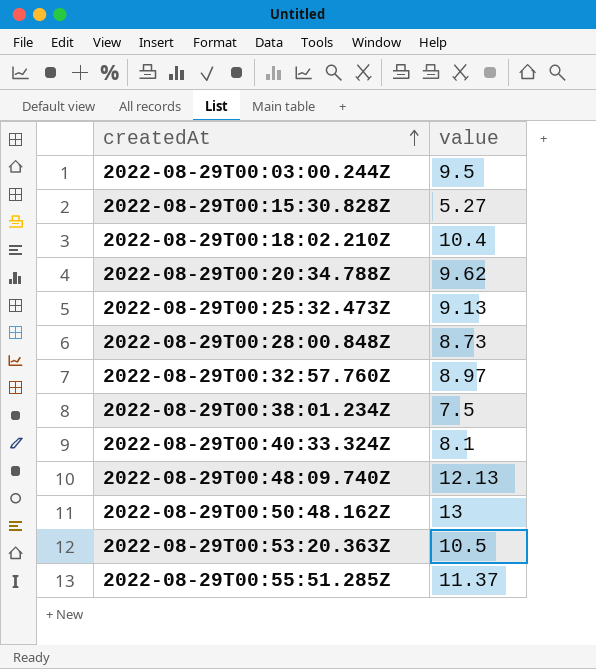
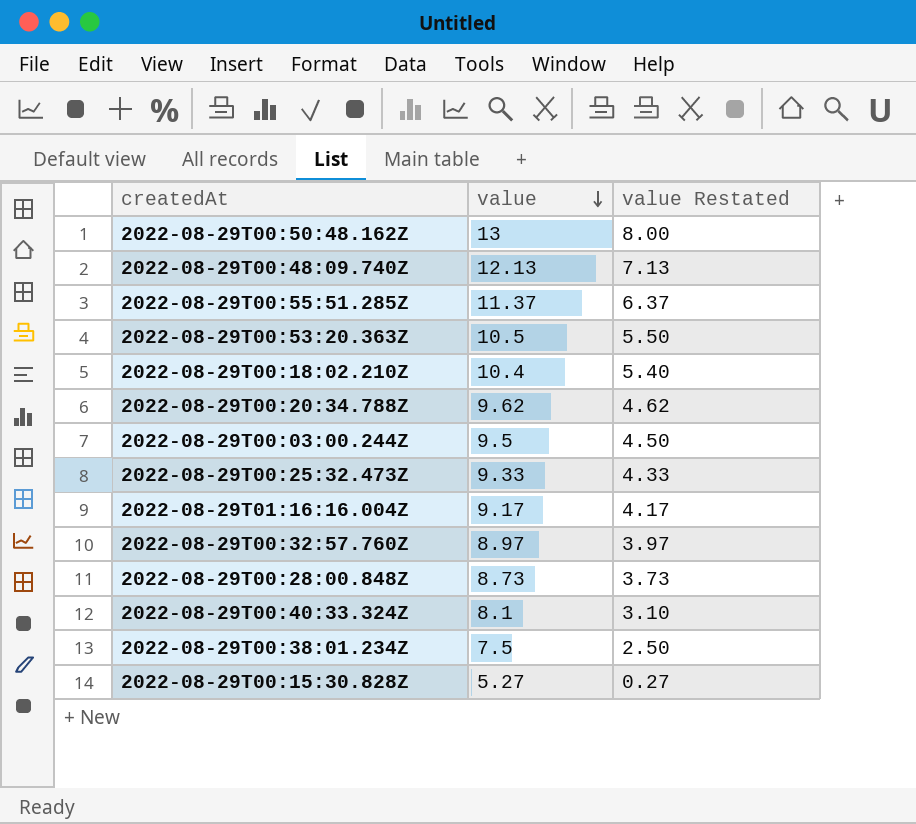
row order: createdAt ascending -> value descending
column value Restated | formula: none -> [value] - 5
2022-08-29T00:25:32.473Z | value: 9.13 -> 9.33
row 2022-08-29T01:16:16.004Z: none -> 9.17 | 4.17

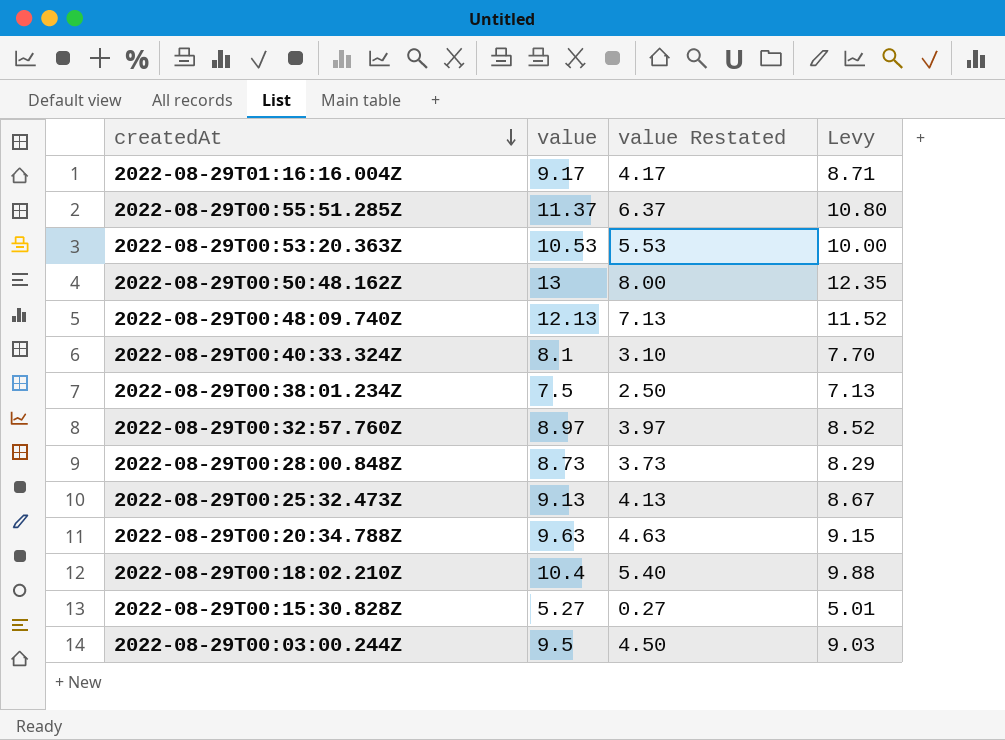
row order: value descending -> createdAt descending
column Levy | formula: none -> [value] * 0.95
2022-08-29T00:53:20.363Z | value: 10.5 -> 10.53
2022-08-29T00:53:20.363Z | value Restated: 5.50 -> 5.53
2022-08-29T00:25:32.473Z | value: 9.33 -> 9.13
2022-08-29T00:25:32.473Z | value Restated: 4.33 -> 4.13
2022-08-29T00:20:34.788Z | value: 9.62 -> 9.63
2022-08-29T00:20:34.788Z | value Restated: 4.62 -> 4.63

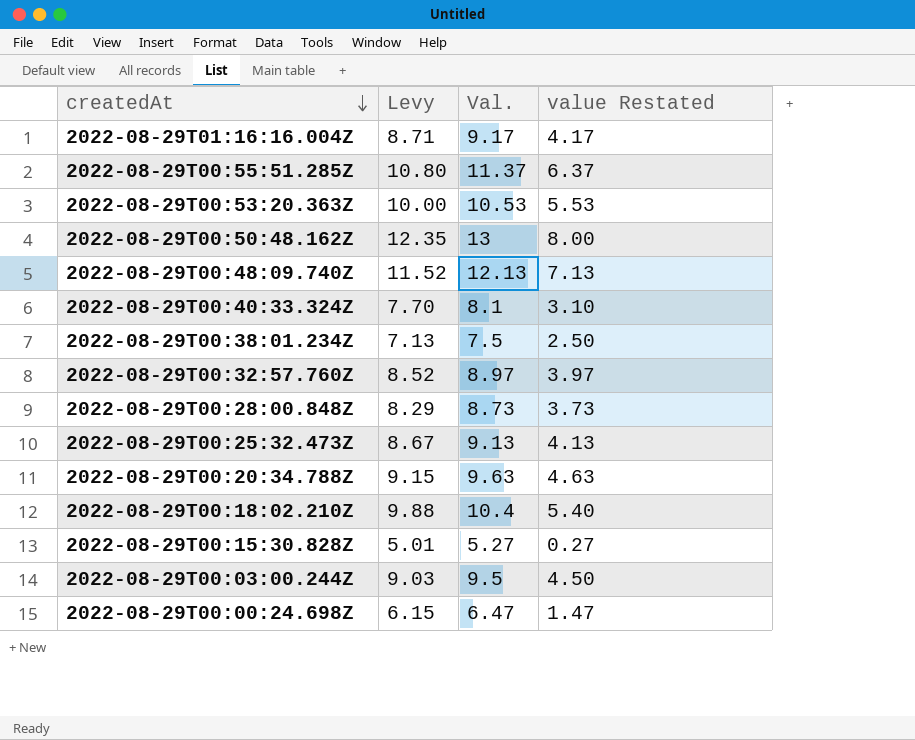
column Levy | position: 4 -> 2
column name: value -> Val.
row 2022-08-29T00:00:24.698Z: none -> 6.15 | 6.47 | 1.47

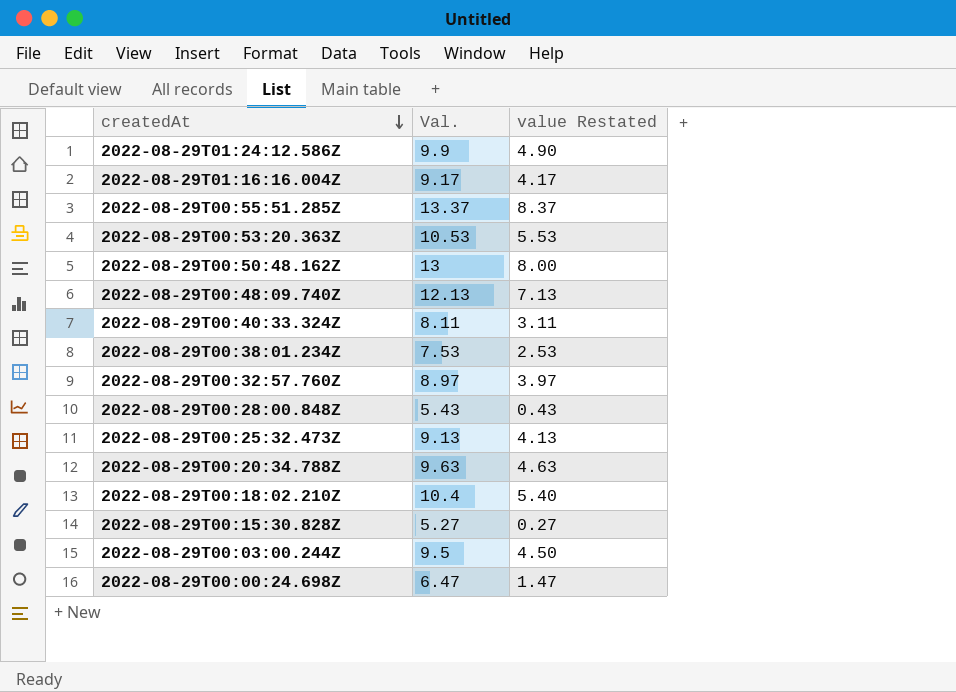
column Levy | formula: [Val.] * 0.95 -> none
row 2022-08-29T01:24:12.586Z: none -> 9.9 | 4.90
2022-08-29T00:55:51.285Z | Val.: 11.37 -> 13.37
2022-08-29T00:55:51.285Z | value Restated: 6.37 -> 8.37
2022-08-29T00:40:33.324Z | Val.: 8.1 -> 8.11
2022-08-29T00:40:33.324Z | value Restated: 3.10 -> 3.11
2022-08-29T00:38:01.234Z | Val.: 7.5 -> 7.53
2022-08-29T00:38:01.234Z | value Restated: 2.50 -> 2.53
2022-08-29T00:28:00.848Z | Val.: 8.73 -> 5.43
2022-08-29T00:28:00.848Z | value Restated: 3.73 -> 0.43

